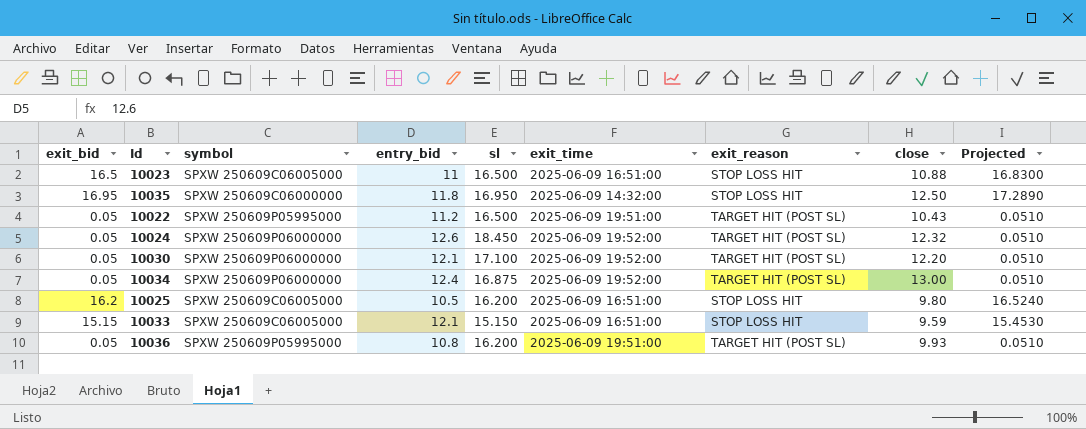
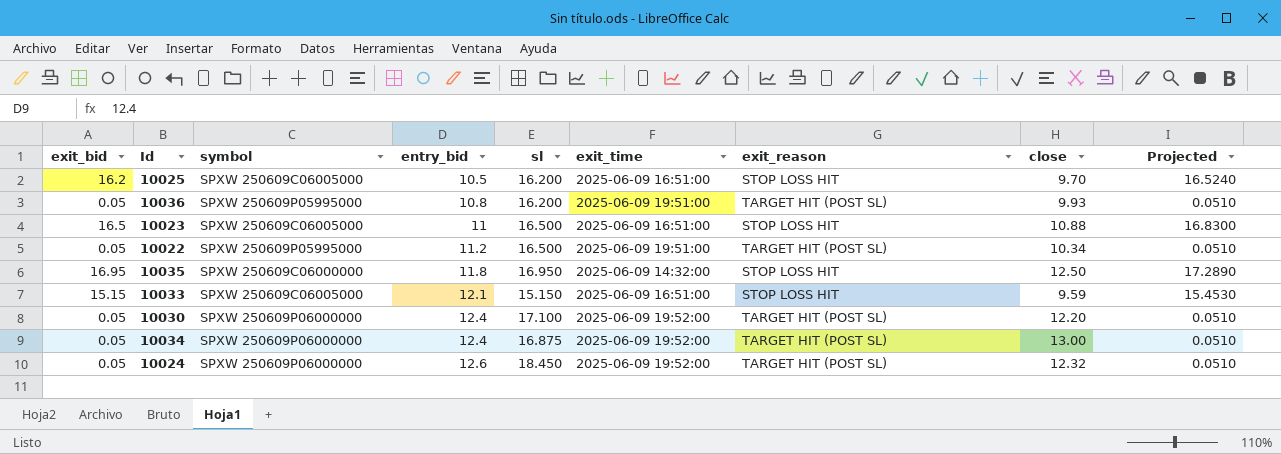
row order: none -> entry_bid ascending
10025 | close: 9.80 -> 9.70
10022 | close: 10.43 -> 10.34
10030 | entry_bid: 12.1 -> 12.4

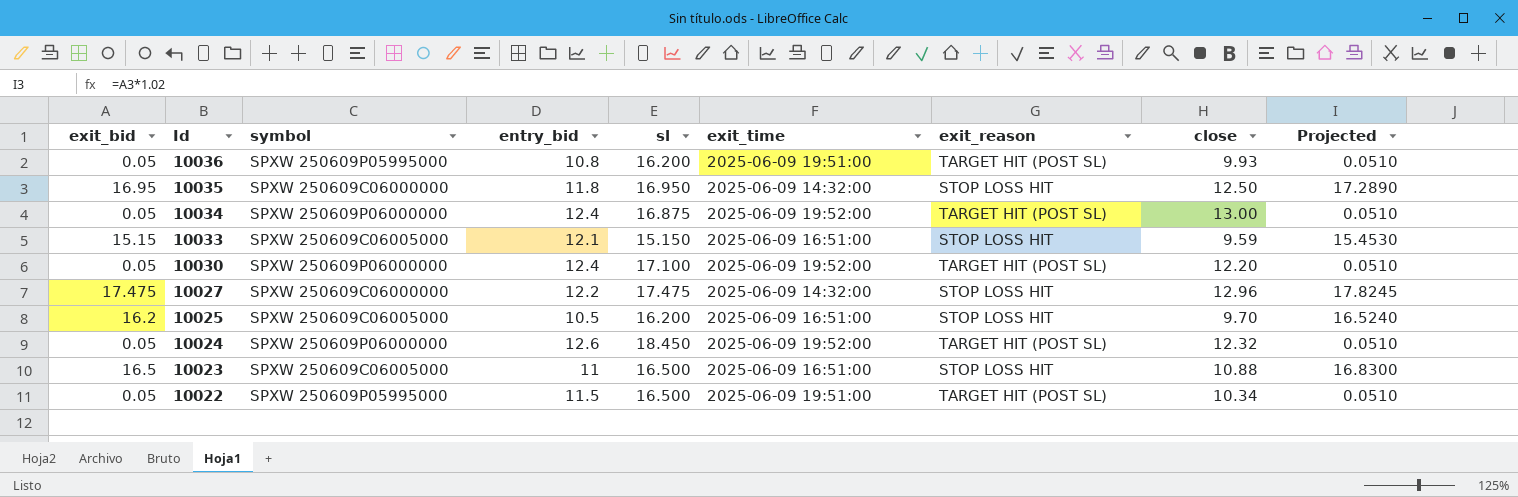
row order: entry_bid ascending -> Id descending
row 10027: none -> 17.475 | SPXW 250609C06000000 | 12.2 | 17.475 | 2025-06-09 14:32:00 | STOP LOSS HIT | 12.96 | 17.8245
10022 | entry_bid: 11.2 -> 11.5

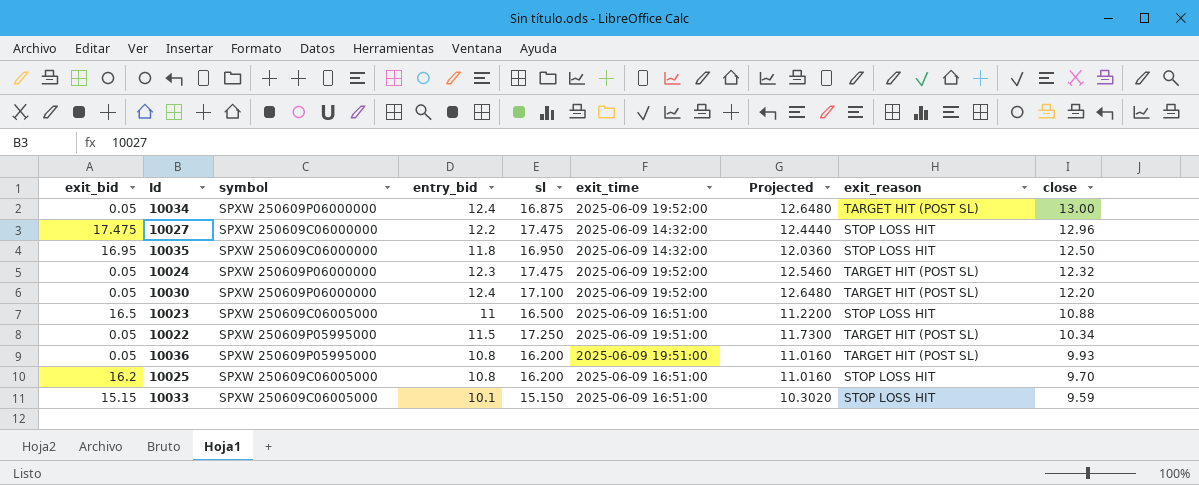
row order: Id descending -> close descending
column Projected | formula: [exit_bid] * 1.02 -> [entry_bid] * 1.02
column Projected | position: 9 -> 7
10024 | entry_bid: 12.6 -> 12.3
10024 | sl: 18.450 -> 17.475
10022 | sl: 16.500 -> 17.250
10025 | entry_bid: 10.5 -> 10.8
10033 | entry_bid: 12.1 -> 10.1

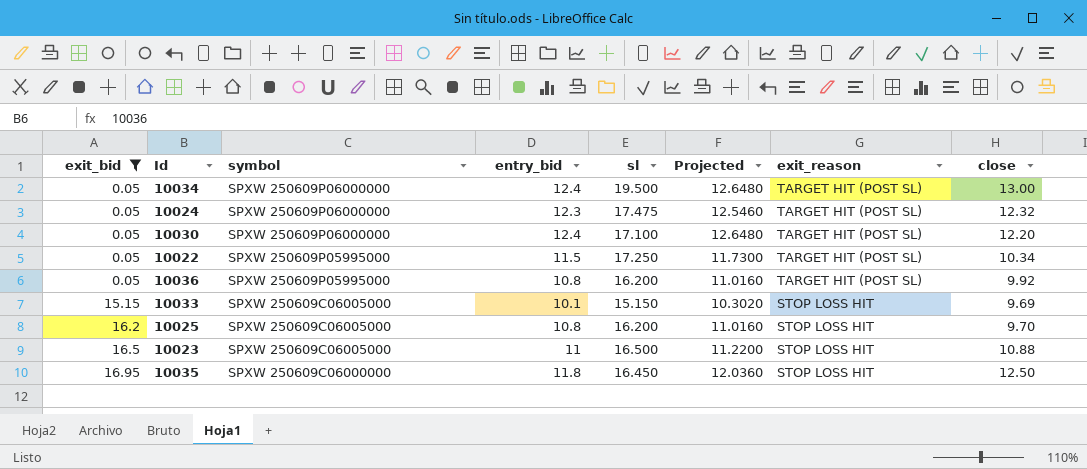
filter: none -> exit_bid != 17.475
row order: close descending -> exit_bid ascending
column exit_time | position: 6 -> none
10034 | sl: 16.875 -> 19.500
10036 | close: 9.93 -> 9.92
10033 | close: 9.59 -> 9.69
10035 | sl: 16.950 -> 16.450

